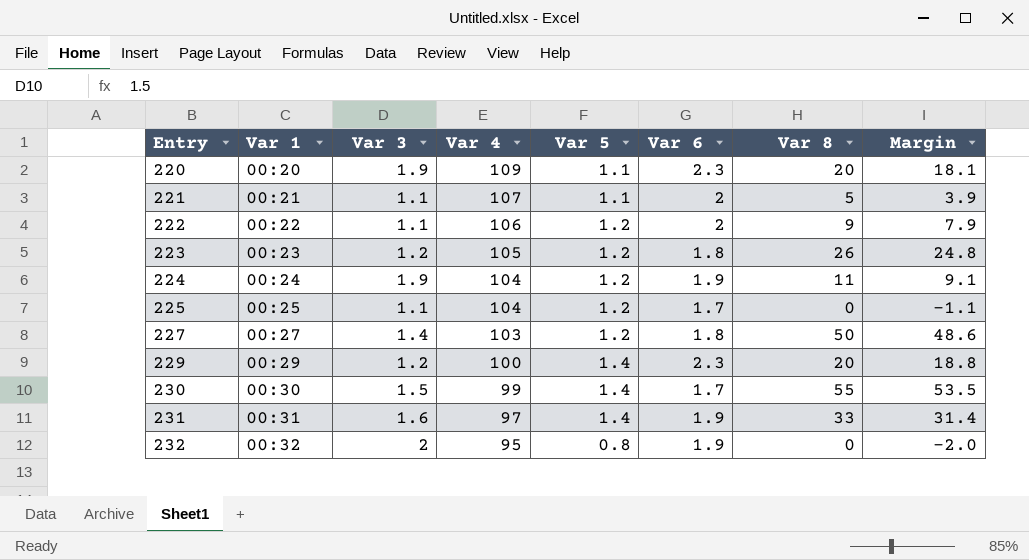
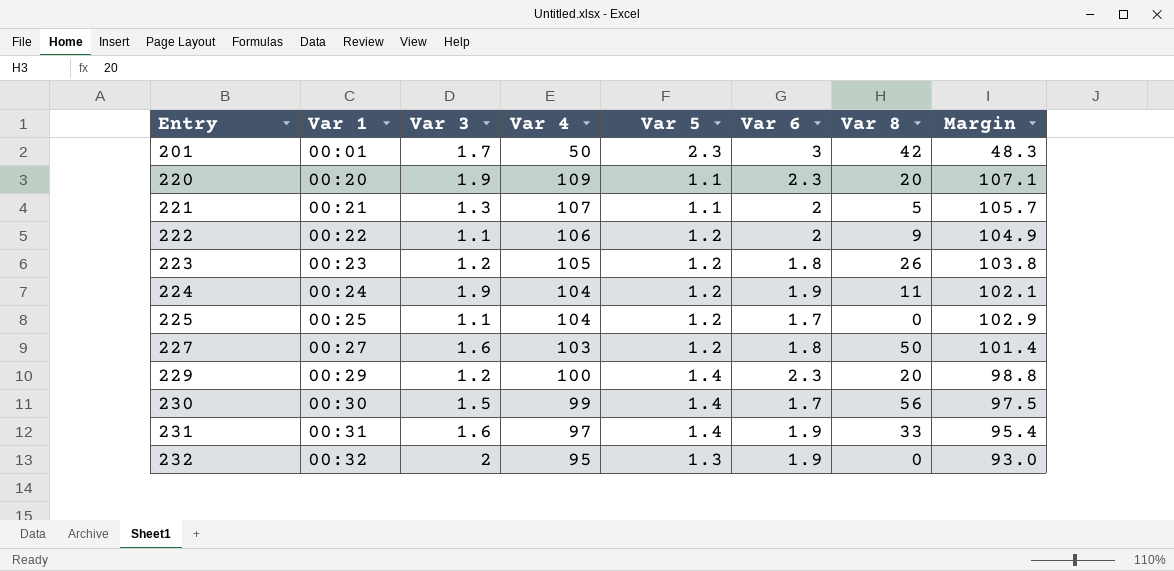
column Margin | formula: [Var 8] - [Var 3] -> [Var 4] - [Var 3]
row 201: none -> 00:01 | 1.7 | 50 | 2.3 | 3 | 42 | 48.3
221 | Var 3: 1.1 -> 1.3
227 | Var 3: 1.4 -> 1.6
230 | Var 8: 55 -> 56
232 | Var 5: 0.8 -> 1.3

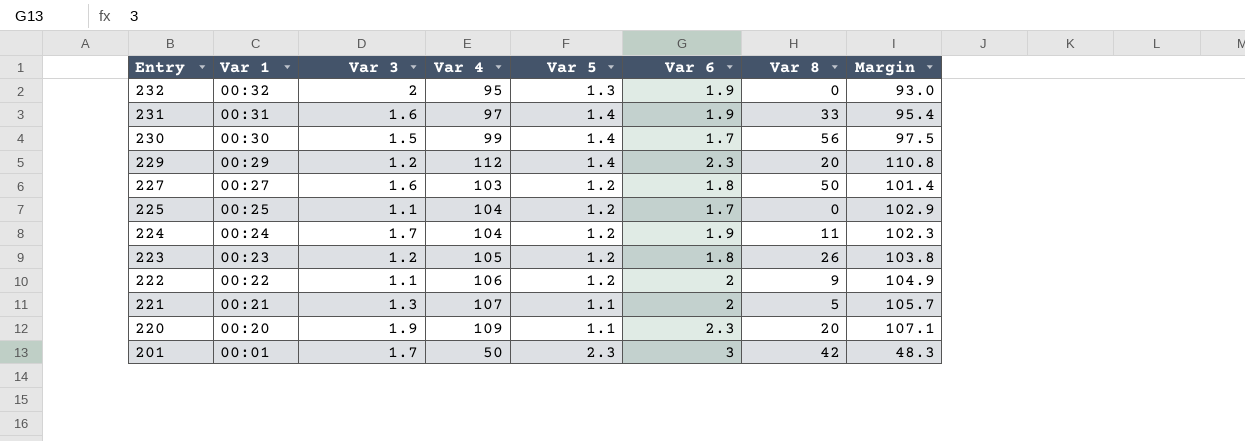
row order: Entry ascending -> Entry descending
229 | Var 4: 100 -> 112
229 | Margin: 98.8 -> 110.8
224 | Var 3: 1.9 -> 1.7
224 | Margin: 102.1 -> 102.3

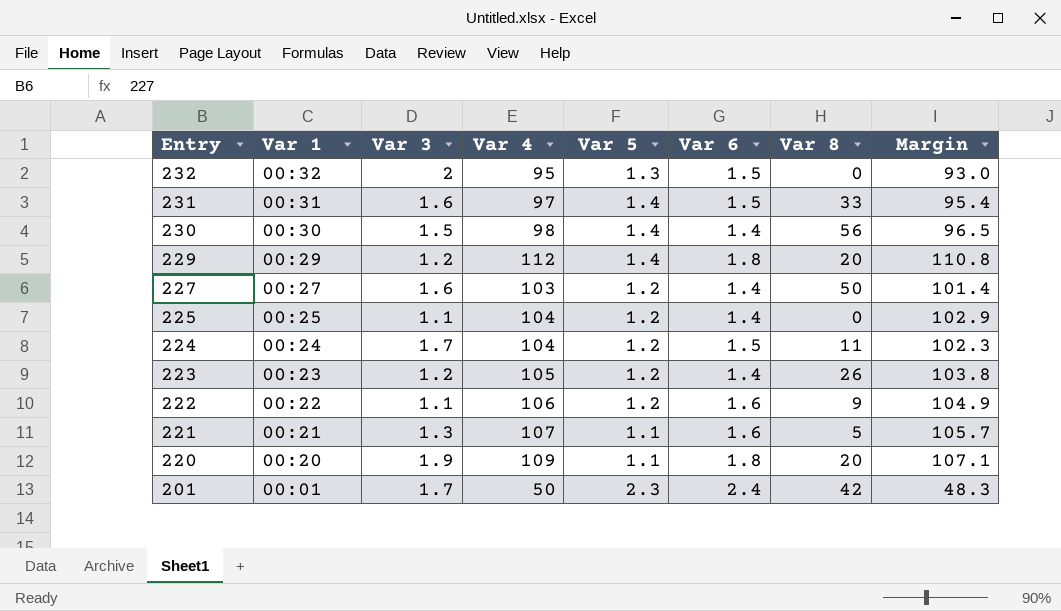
232 | Var 6: 1.9 -> 1.5
231 | Var 6: 1.9 -> 1.5
230 | Var 4: 99 -> 98
230 | Var 6: 1.7 -> 1.4
230 | Margin: 97.5 -> 96.5
229 | Var 6: 2.3 -> 1.8
227 | Var 6: 1.8 -> 1.4
225 | Var 6: 1.7 -> 1.4
224 | Var 6: 1.9 -> 1.5
223 | Var 6: 1.8 -> 1.4
222 | Var 6: 2 -> 1.6
221 | Var 6: 2 -> 1.6
220 | Var 6: 2.3 -> 1.8
201 | Var 6: 3 -> 2.4

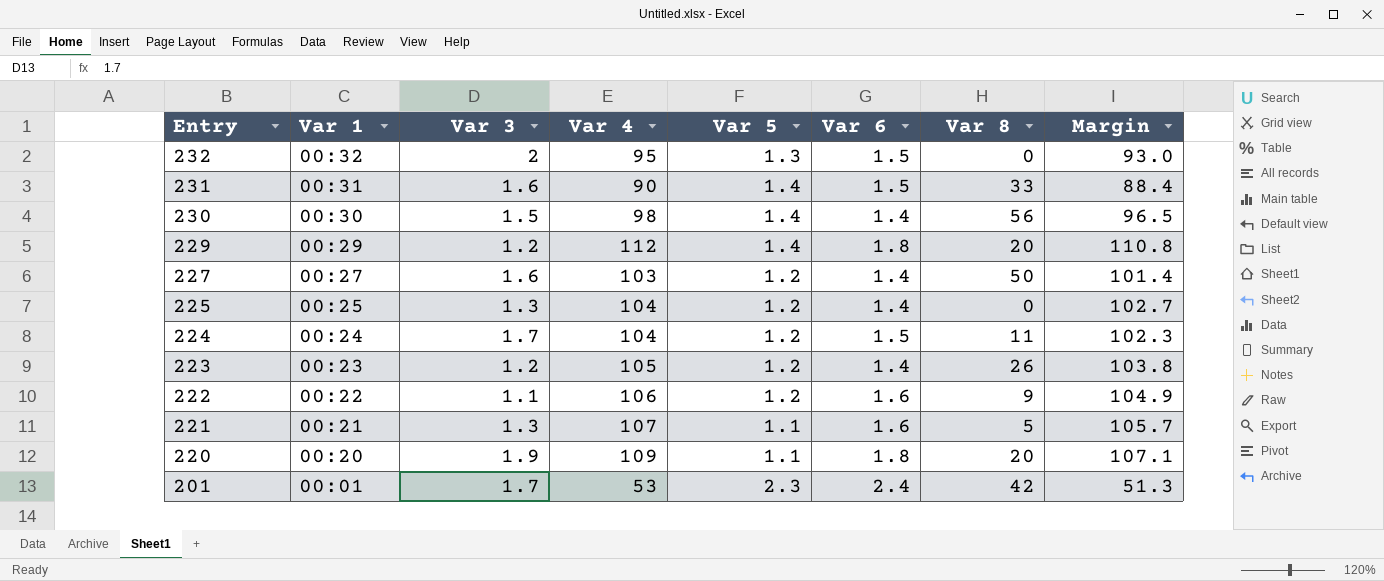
231 | Var 4: 97 -> 90
231 | Margin: 95.4 -> 88.4
225 | Var 3: 1.1 -> 1.3
225 | Margin: 102.9 -> 102.7
201 | Var 4: 50 -> 53
201 | Margin: 48.3 -> 51.3

